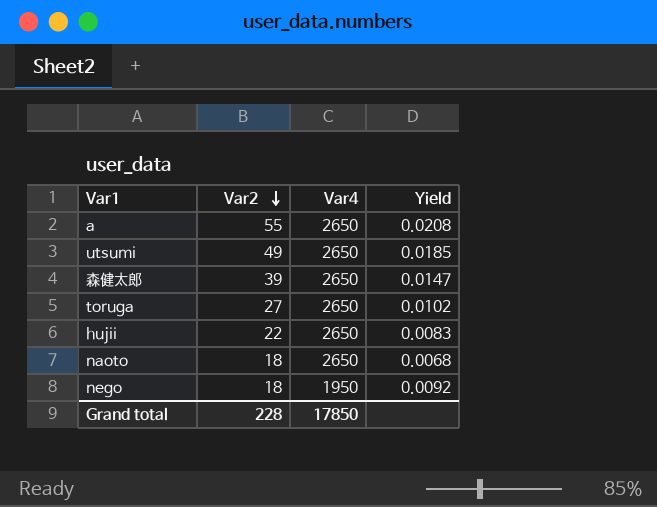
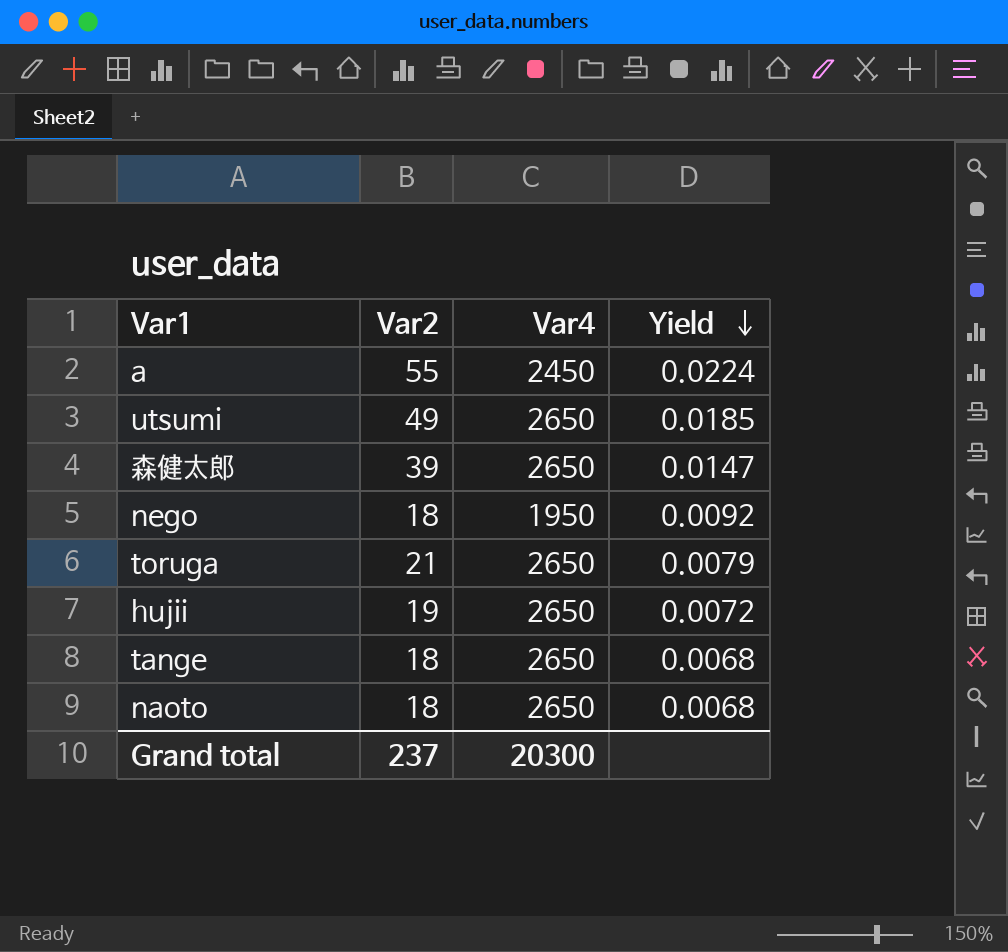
row order: Var2 descending -> Yield descending
a | Var4: 2650 -> 2450
a | Yield: 0.0208 -> 0.0224
toruga | Var2: 27 -> 21
toruga | Yield: 0.0102 -> 0.0079
hujii | Var2: 22 -> 19
hujii | Yield: 0.0083 -> 0.0072
row tange: none -> 18 | 2650 | 0.0068
Grand total | Var2: 228 -> 237
Grand total | Var4: 17850 -> 20300

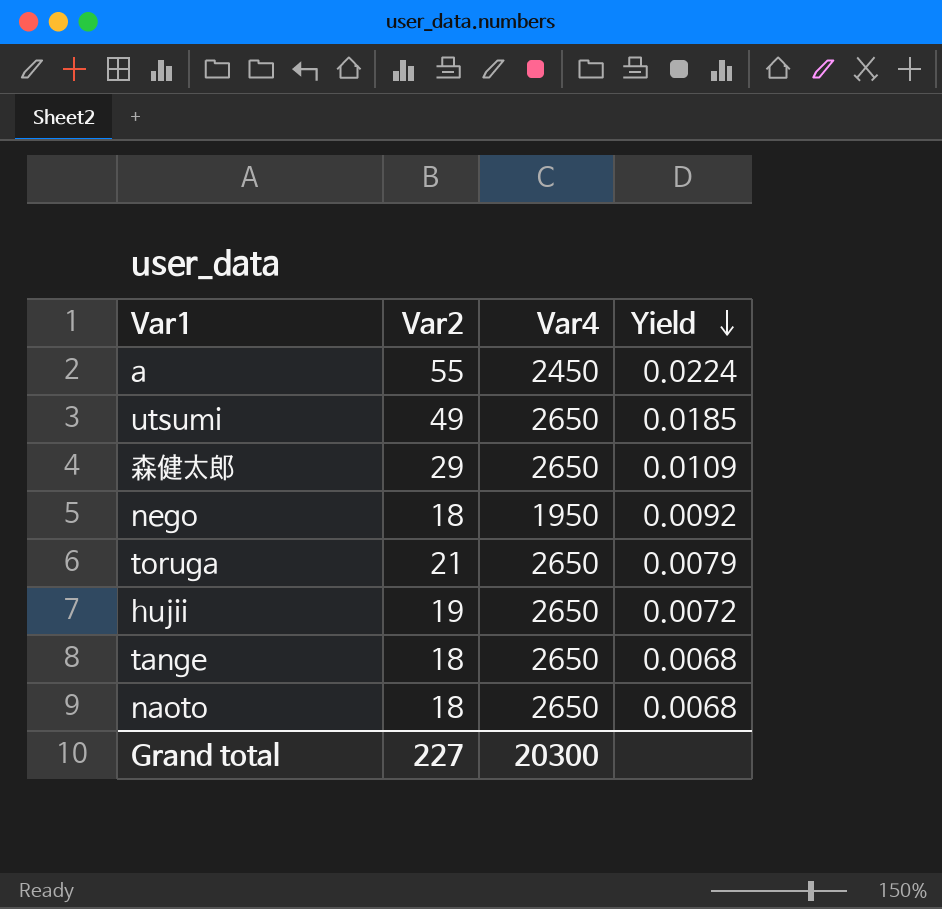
森健太郎 | Var2: 39 -> 29
森健太郎 | Yield: 0.0147 -> 0.0109
Grand total | Var2: 237 -> 227

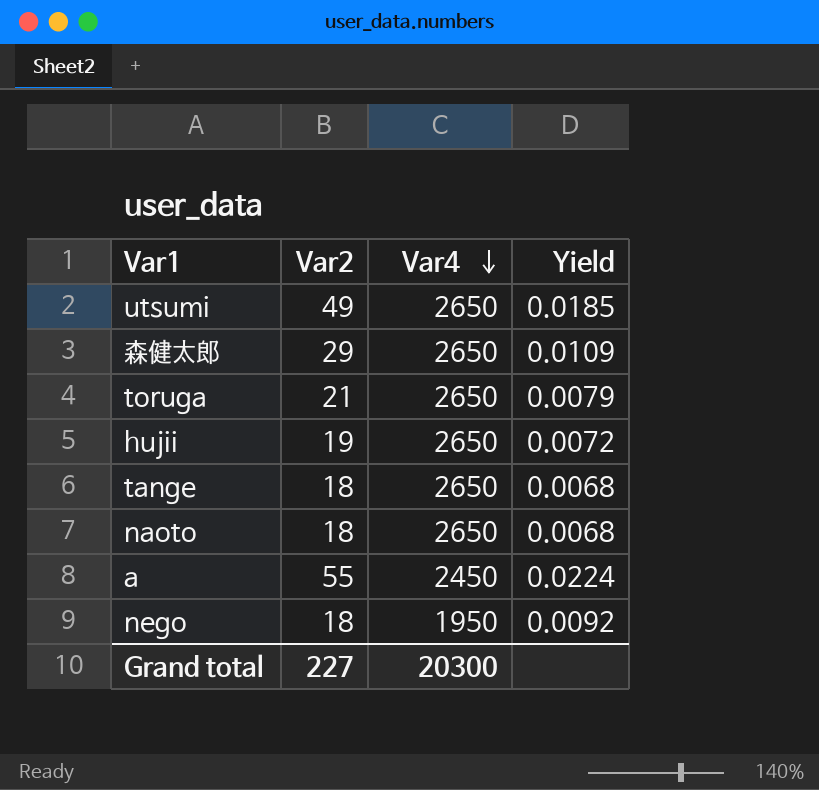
row order: Yield descending -> Var4 descending

